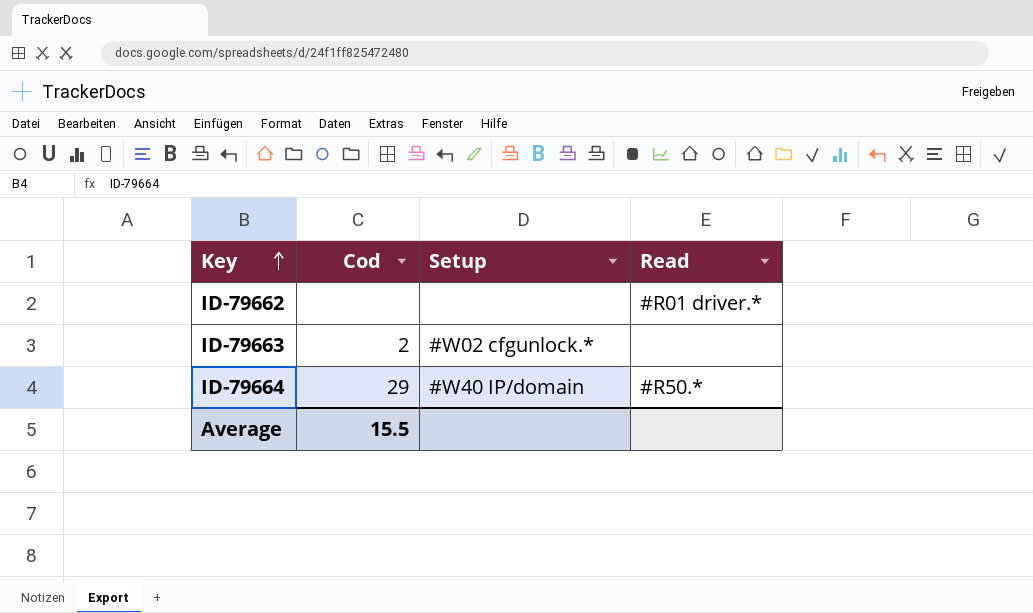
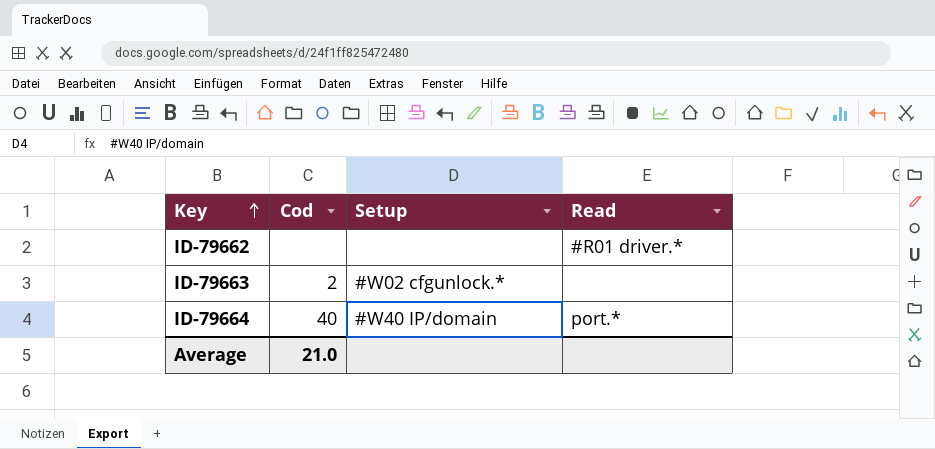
ID-79664 | Cod: 29 -> 40
ID-79664 | Read: #R50.* -> port.*
Average | Cod: 15.5 -> 21.0

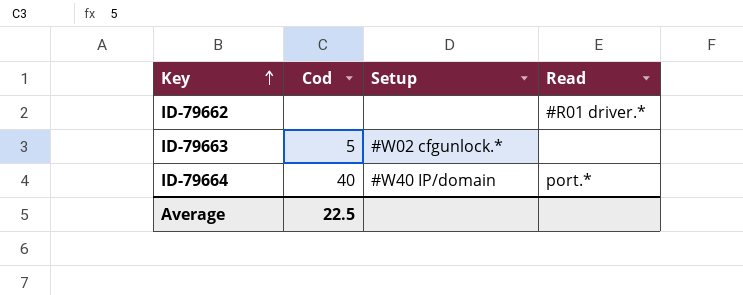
ID-79663 | Cod: 2 -> 5
Average | Cod: 21.0 -> 22.5

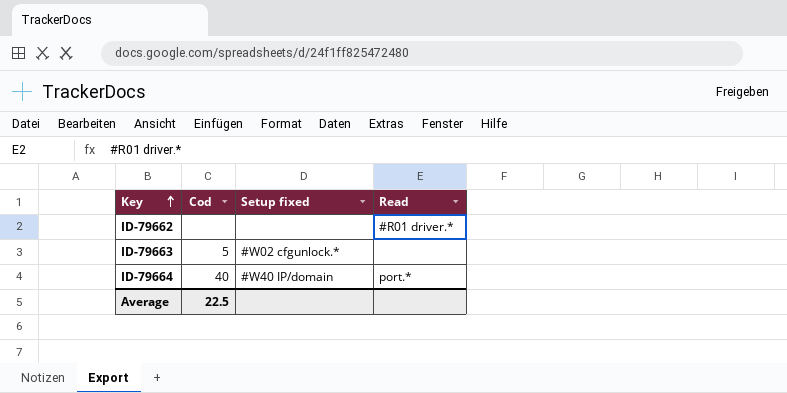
column name: Setup -> Setup fixed

